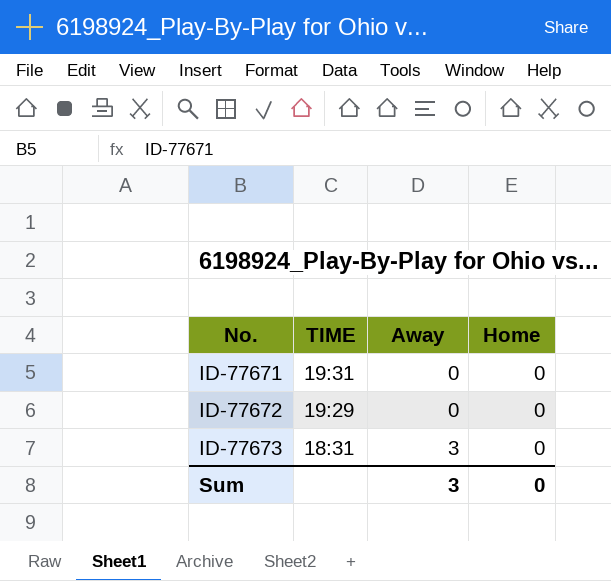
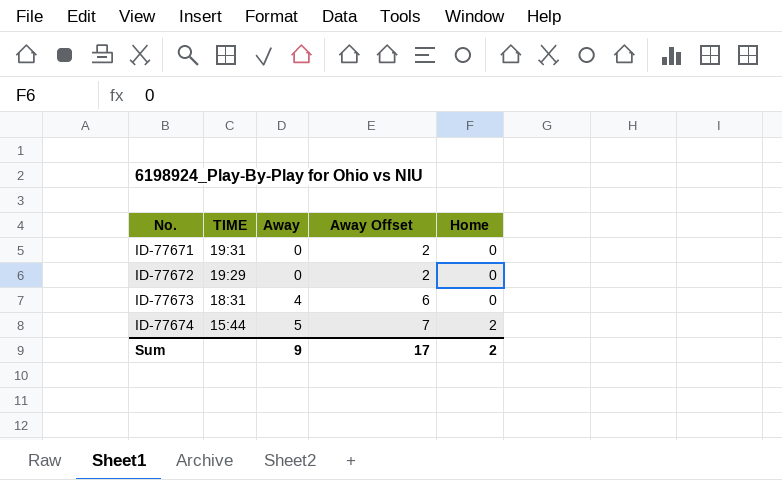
column Away Offset | formula: none -> [Away] + 2
ID-77673 | Away: 3 -> 4
row ID-77674: none -> 15:44 | 5 | 7 | 2
Sum | Away: 3 -> 9
Sum | Home: 0 -> 2

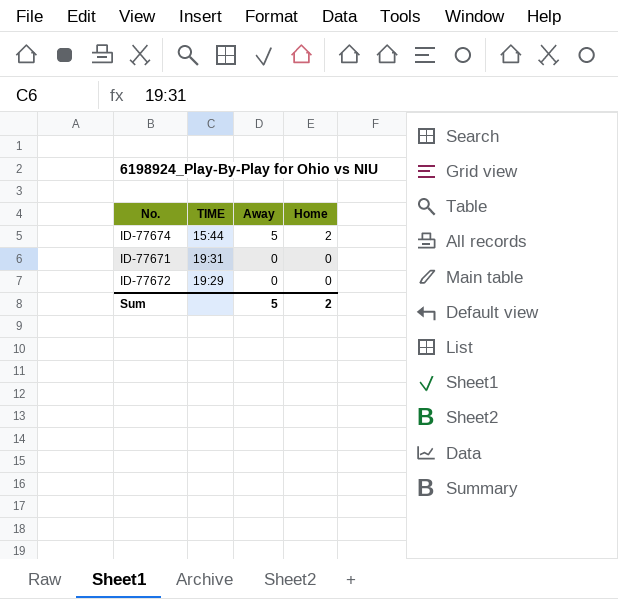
row order: No. ascending -> Away descending
column Away Offset | formula: [Away] + 2 -> none
row ID-77673: 18:31 | 4 | 6 | 0 -> none
Sum | Away: 9 -> 5

